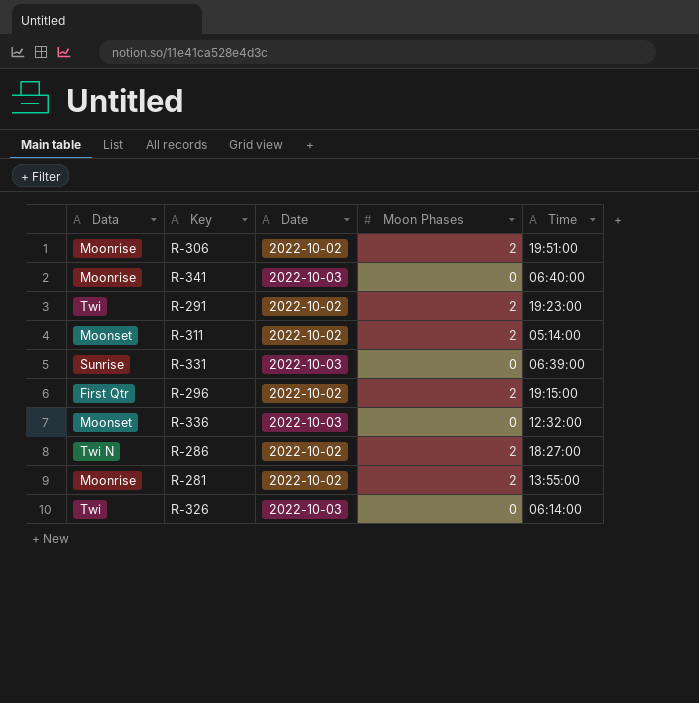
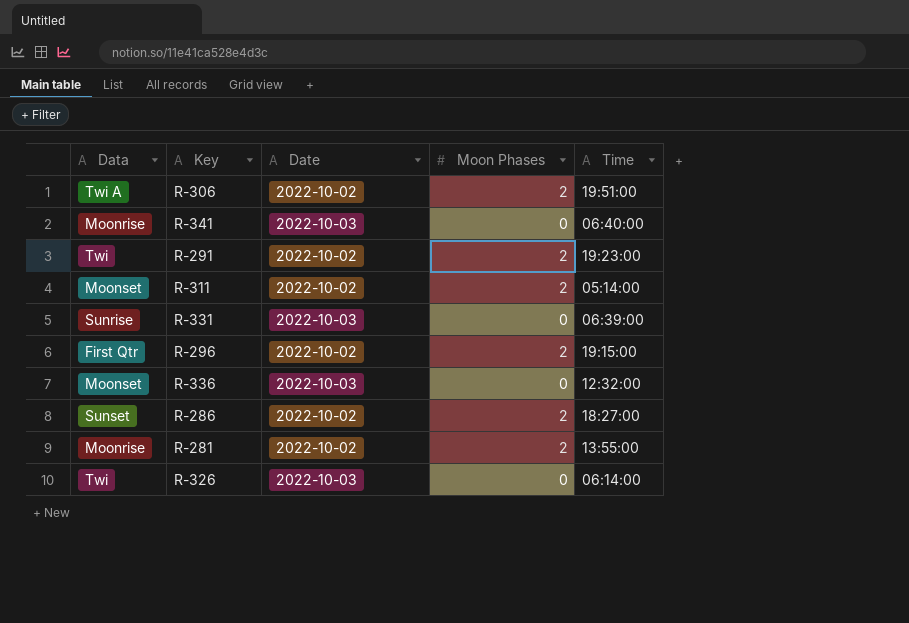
R-306 | Data: Moonrise -> Twi A
R-286 | Data: Twi N -> Sunset

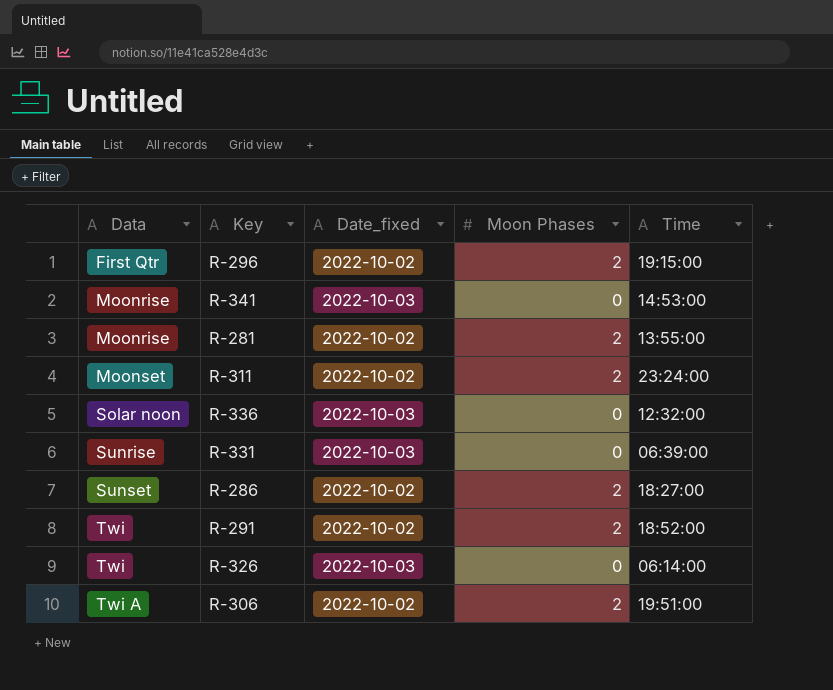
row order: none -> Data ascending
column name: Date -> Date_fixed
R-341 | Time: 06:40:00 -> 14:53:00
R-311 | Time: 05:14:00 -> 23:24:00
R-336 | Data: Moonset -> Solar noon
R-291 | Time: 19:23:00 -> 18:52:00

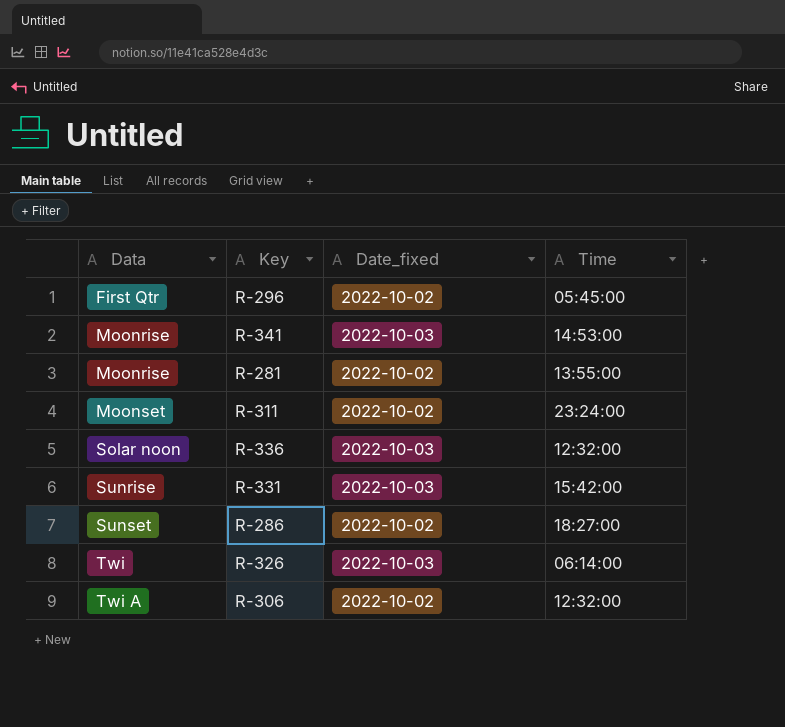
column Moon Phases | position: 4 -> none
row R-291: Twi | 2022-10-02 | 2 | 18:52:00 -> none
R-296 | Time: 19:15:00 -> 05:45:00
R-331 | Time: 06:39:00 -> 15:42:00
R-306 | Time: 19:51:00 -> 12:32:00

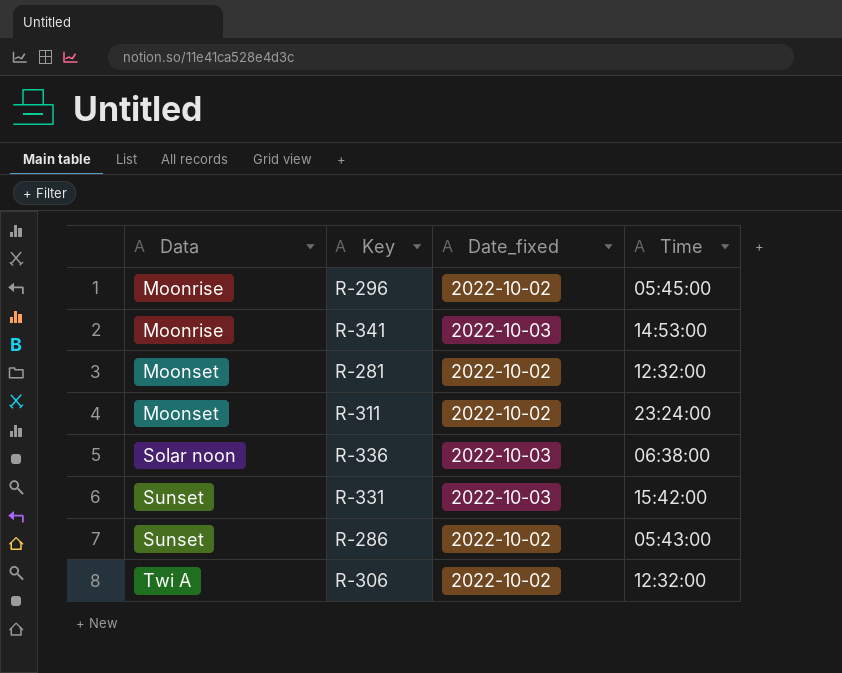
row R-326: Twi | 2022-10-03 | 06:14:00 -> none
R-296 | Data: First Qtr -> Moonrise
R-281 | Data: Moonrise -> Moonset
R-281 | Time: 13:55:00 -> 12:32:00
R-336 | Time: 12:32:00 -> 06:38:00
R-331 | Data: Sunrise -> Sunset
R-286 | Time: 18:27:00 -> 05:43:00

